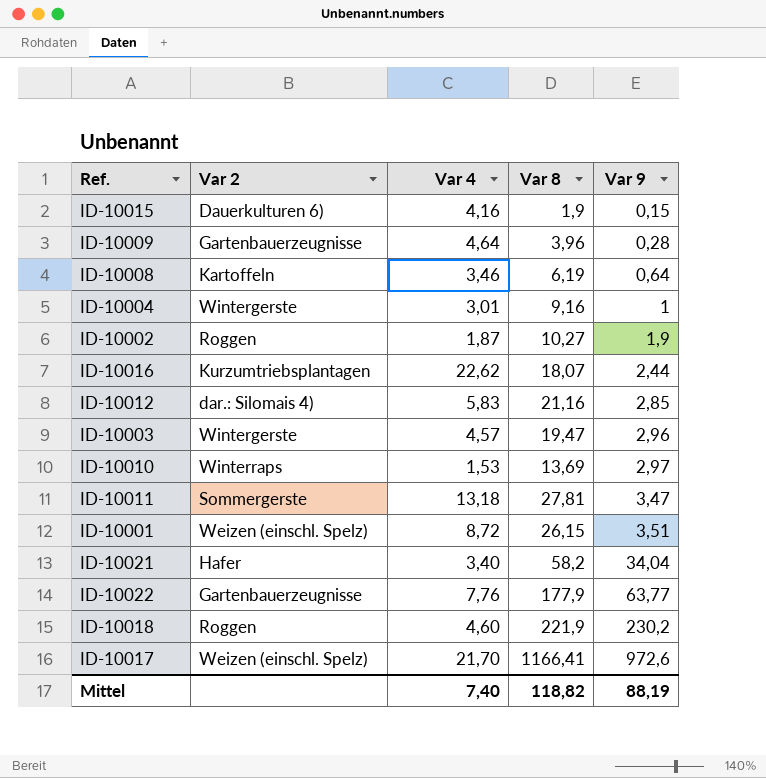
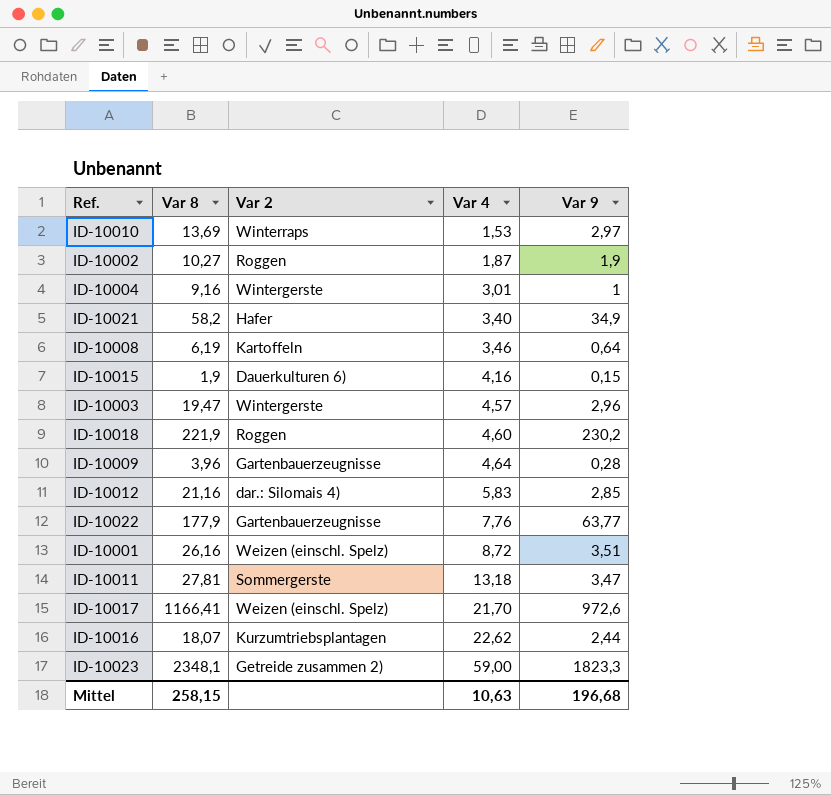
row order: Var 9 ascending -> Var 4 ascending
column Var 8 | position: 4 -> 2
ID-10021 | Var 9: 34,04 -> 34,9
ID-10001 | Var 8: 26,15 -> 26,16
row ID-10023: none -> 2348,1 | Getreide zusammen 2) | 59,00 | 1823,3
Mittel | Var 8: 118,82 -> 258,15
Mittel | Var 4: 7,40 -> 10,63
Mittel | Var 9: 88,19 -> 196,68

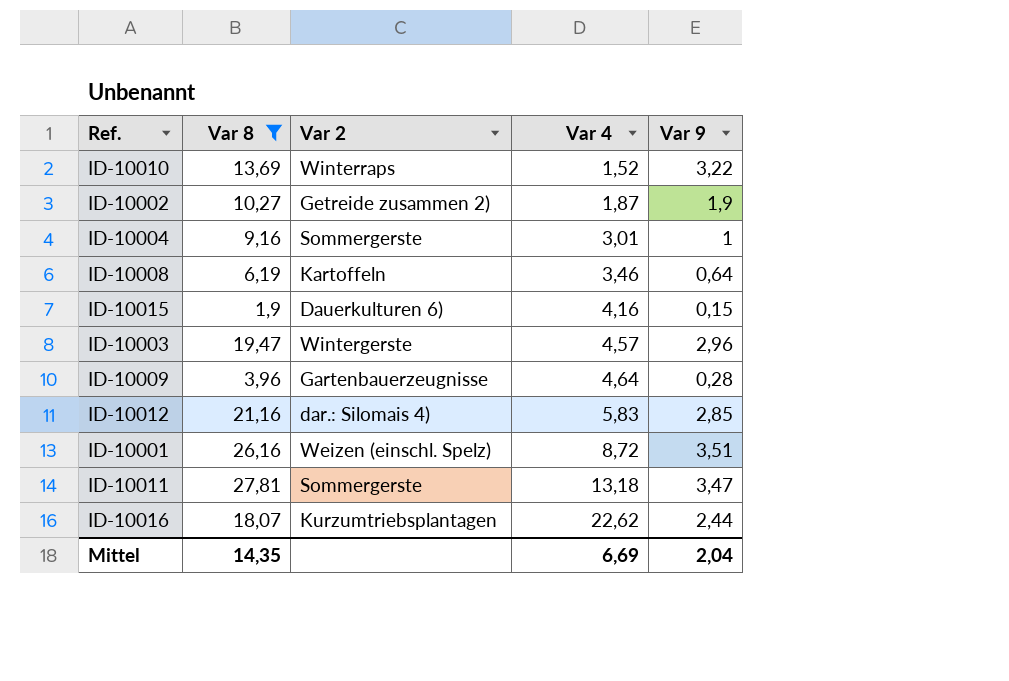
filter: none -> Var 8 <= 27,81
ID-10010 | Var 4: 1,53 -> 1,52
ID-10010 | Var 9: 2,97 -> 3,22
ID-10002 | Var 2: Roggen -> Getreide zusammen 2)
ID-10004 | Var 2: Wintergerste -> Sommergerste
Mittel | Var 8: 258,15 -> 14,35
Mittel | Var 4: 10,63 -> 6,69
Mittel | Var 9: 196,68 -> 2,04

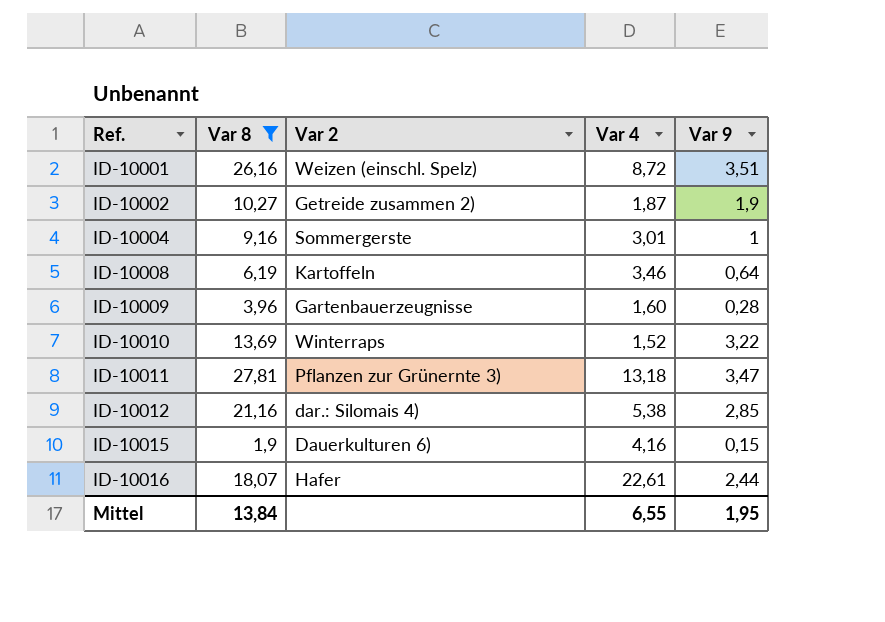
row order: Var 4 ascending -> Ref. ascending
row ID-10003: 19,47 | Wintergerste | 4,57 | 2,96 -> none
ID-10009 | Var 4: 4,64 -> 1,60
ID-10011 | Var 2: Sommergerste -> Pflanzen zur Grünernte 3)
ID-10012 | Var 4: 5,83 -> 5,38
ID-10016 | Var 2: Kurzumtriebsplantagen -> Hafer
ID-10016 | Var 4: 22,62 -> 22,61
Mittel | Var 8: 14,35 -> 13,84
Mittel | Var 4: 6,69 -> 6,55
Mittel | Var 9: 2,04 -> 1,95

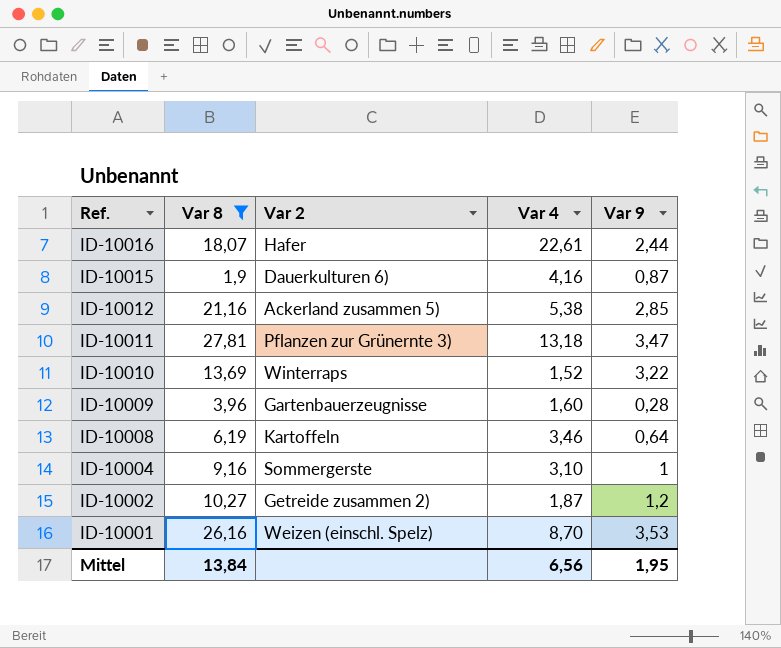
row order: Ref. ascending -> Ref. descending
ID-10015 | Var 9: 0,15 -> 0,87
ID-10012 | Var 2: dar.: Silomais 4) -> Ackerland zusammen 5)
ID-10004 | Var 4: 3,01 -> 3,10
ID-10002 | Var 9: 1,9 -> 1,2
ID-10001 | Var 4: 8,72 -> 8,70
ID-10001 | Var 9: 3,51 -> 3,53
Mittel | Var 4: 6,55 -> 6,56

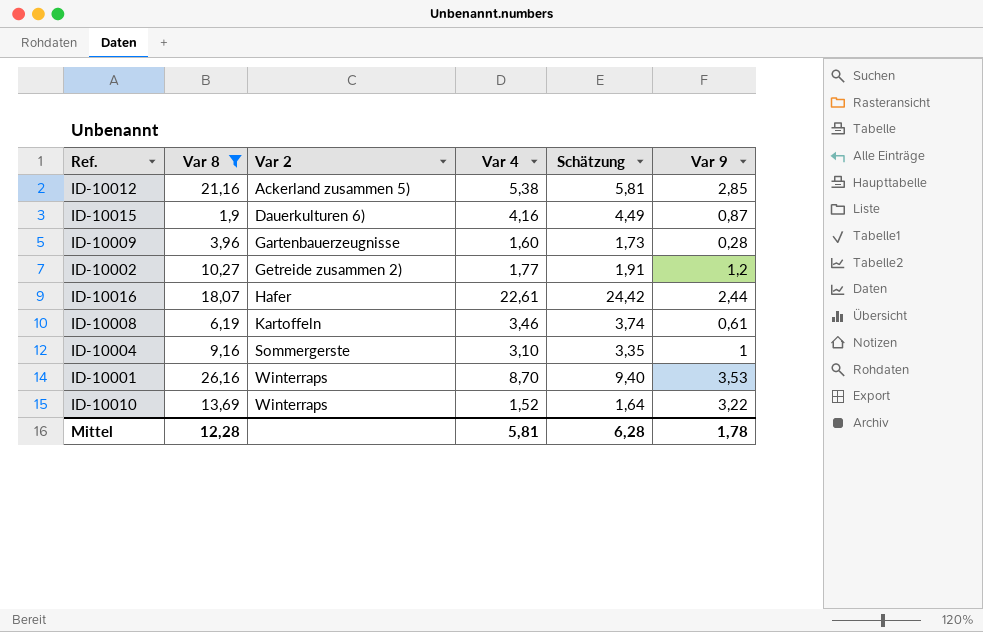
row order: Ref. descending -> Var 2 ascending
column Schätzung | formula: none -> [Var 4] * 1,08
row ID-10011: 27,81 | Pflanzen zur Grünernte 3) | 13,18 | 3,47 -> none
ID-10002 | Var 4: 1,87 -> 1,77
ID-10008 | Var 9: 0,64 -> 0,61
ID-10001 | Var 2: Weizen (einschl. Spelz) -> Winterraps
Mittel | Var 8: 13,84 -> 12,28
Mittel | Var 4: 6,56 -> 5,81
Mittel | Var 9: 1,95 -> 1,78

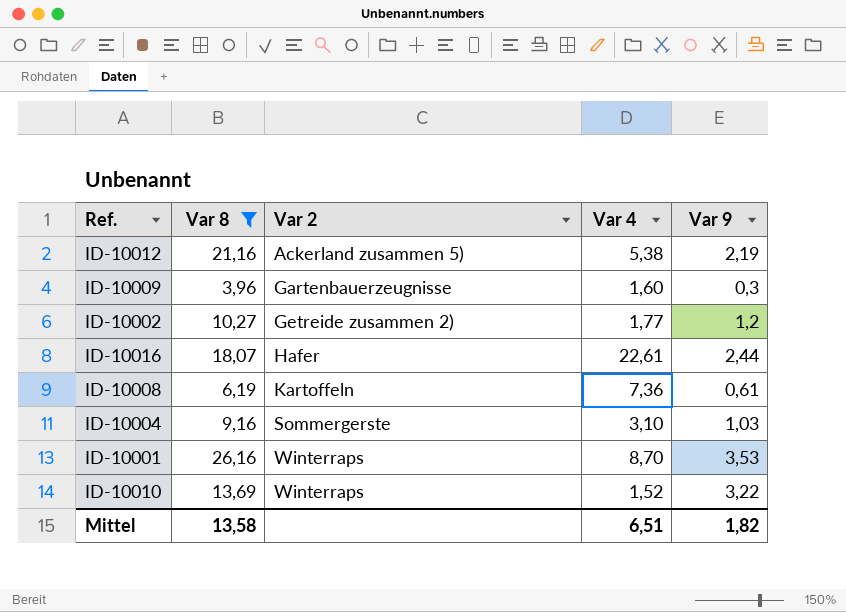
column Schätzung | formula: [Var 4] * 1,08 -> none
row ID-10015: 1,9 | Dauerkulturen 6) | 4,16 | 4,49 | 0,87 -> none
ID-10012 | Var 9: 2,85 -> 2,19
ID-10009 | Var 9: 0,28 -> 0,3
ID-10008 | Var 4: 3,46 -> 7,36
ID-10004 | Var 9: 1 -> 1,03
Mittel | Var 8: 12,28 -> 13,58
Mittel | Var 4: 5,81 -> 6,51
Mittel | Var 9: 1,78 -> 1,82

